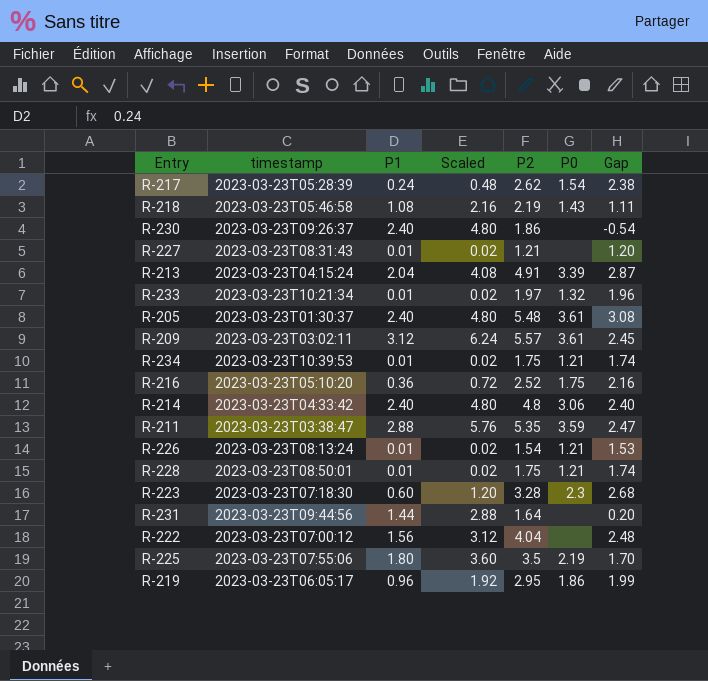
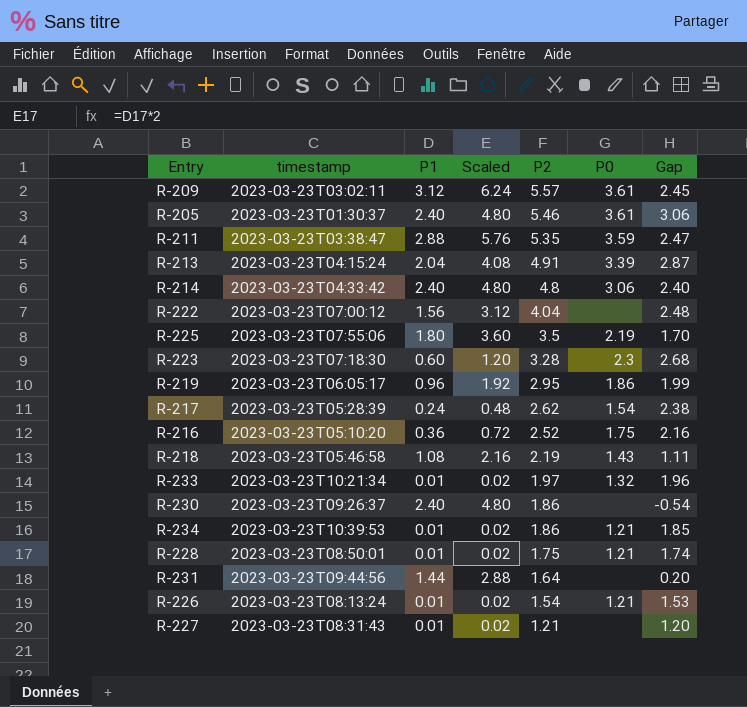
row order: none -> P2 descending
R-205 | P2: 5.48 -> 5.46
R-205 | Gap: 3.08 -> 3.06
R-234 | P2: 1.75 -> 1.86
R-234 | Gap: 1.74 -> 1.85

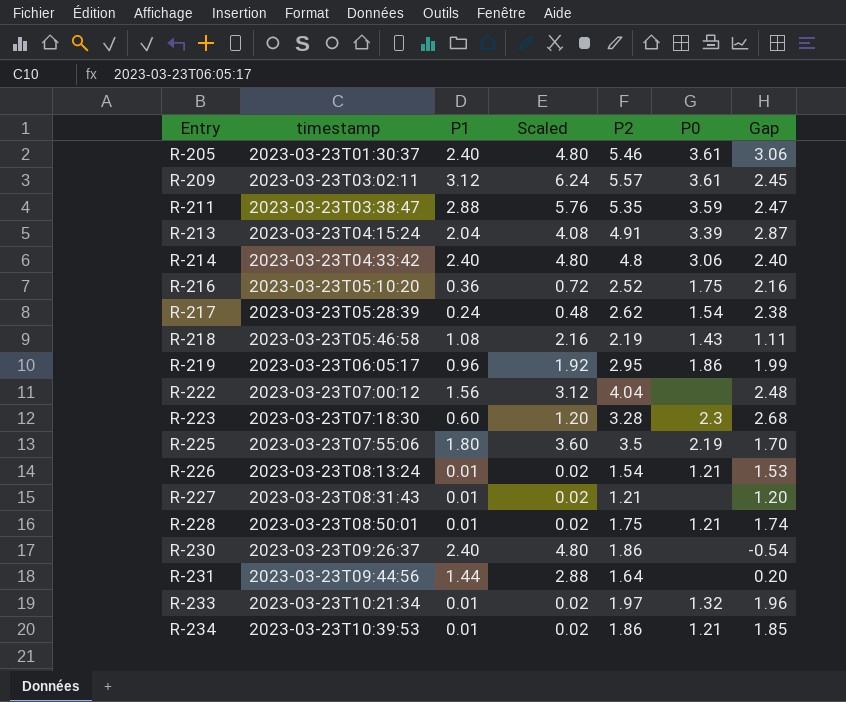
row order: P2 descending -> Entry ascending

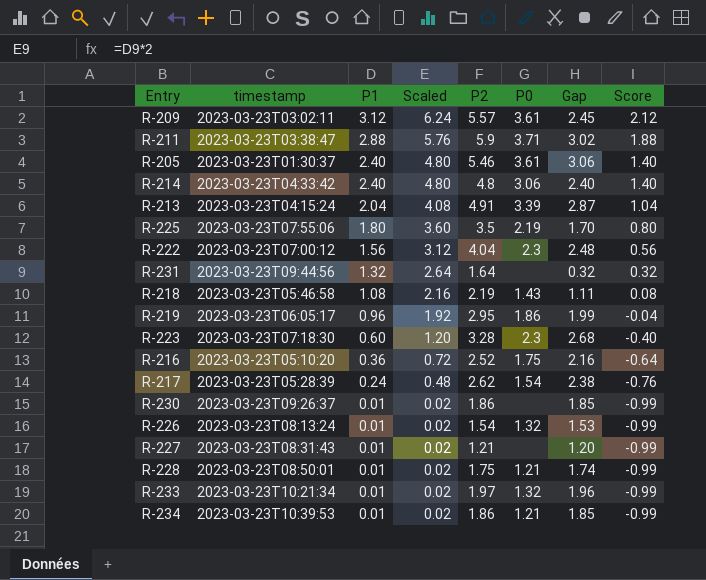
row order: Entry ascending -> P1 descending
column Score | formula: none -> [P1] - 1
R-211 | P2: 5.35 -> 5.9
R-211 | P0: 3.59 -> 3.71
R-211 | Gap: 2.47 -> 3.02
R-222 | P0: none -> 2.3
R-231 | P1: 1.44 -> 1.32
R-231 | Scaled: 2.88 -> 2.64
R-231 | Gap: 0.20 -> 0.32
R-230 | P1: 2.40 -> 0.01
R-230 | Scaled: 4.80 -> 0.02
R-230 | Gap: -0.54 -> 1.85
R-226 | P0: 1.21 -> 1.32

